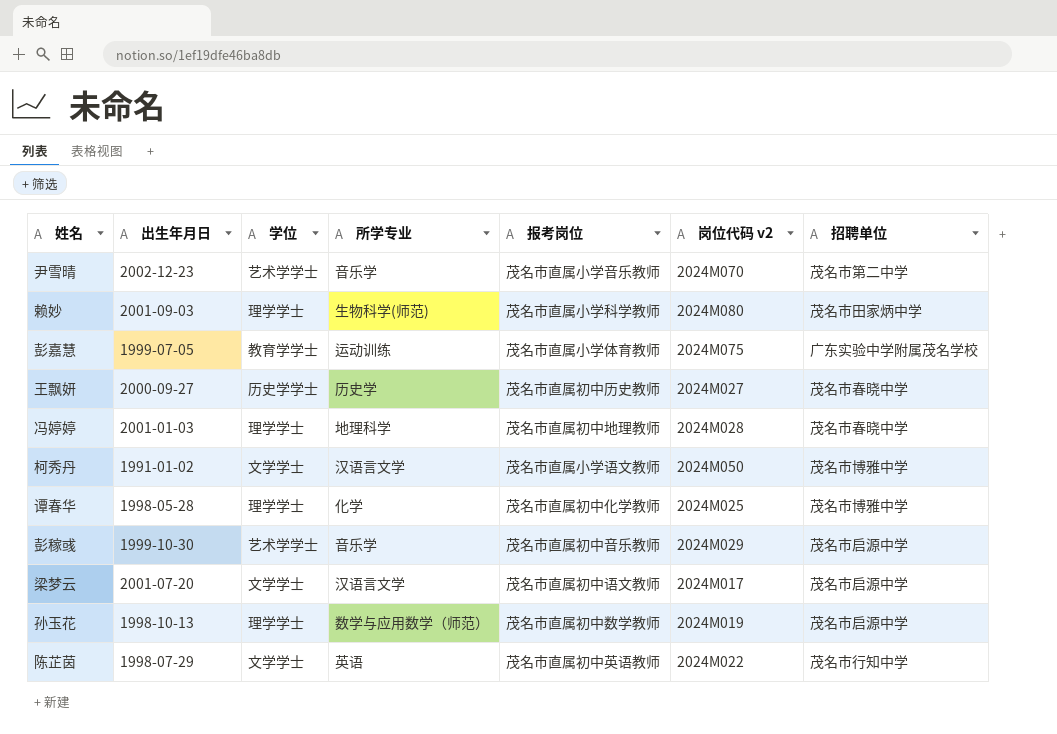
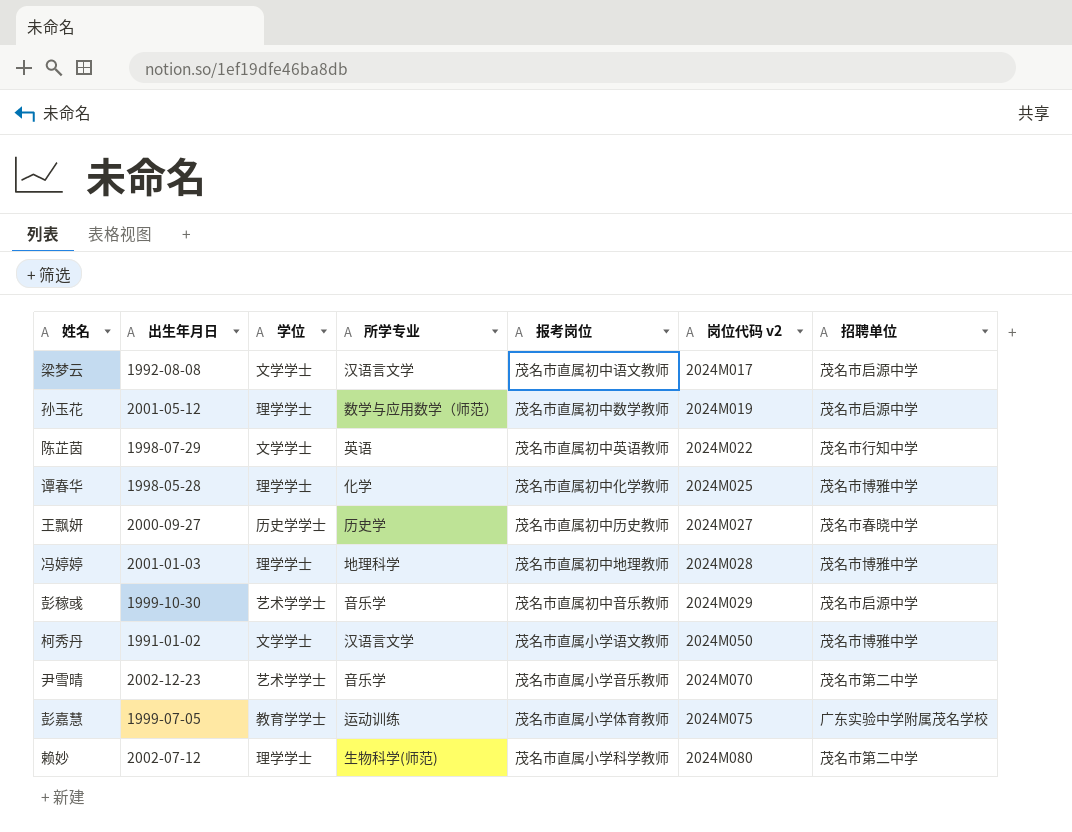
row order: none -> 岗位代码 v2 ascending
梁梦云 | 出生年月日: 2001-07-20 -> 1992-08-08
孙玉花 | 出生年月日: 1998-10-13 -> 2001-05-12
冯婷婷 | 招聘单位: 茂名市春晓中学 -> 茂名市博雅中学
赖妙 | 出生年月日: 2001-09-03 -> 2002-07-12
赖妙 | 招聘单位: 茂名市田家炳中学 -> 茂名市第二中学

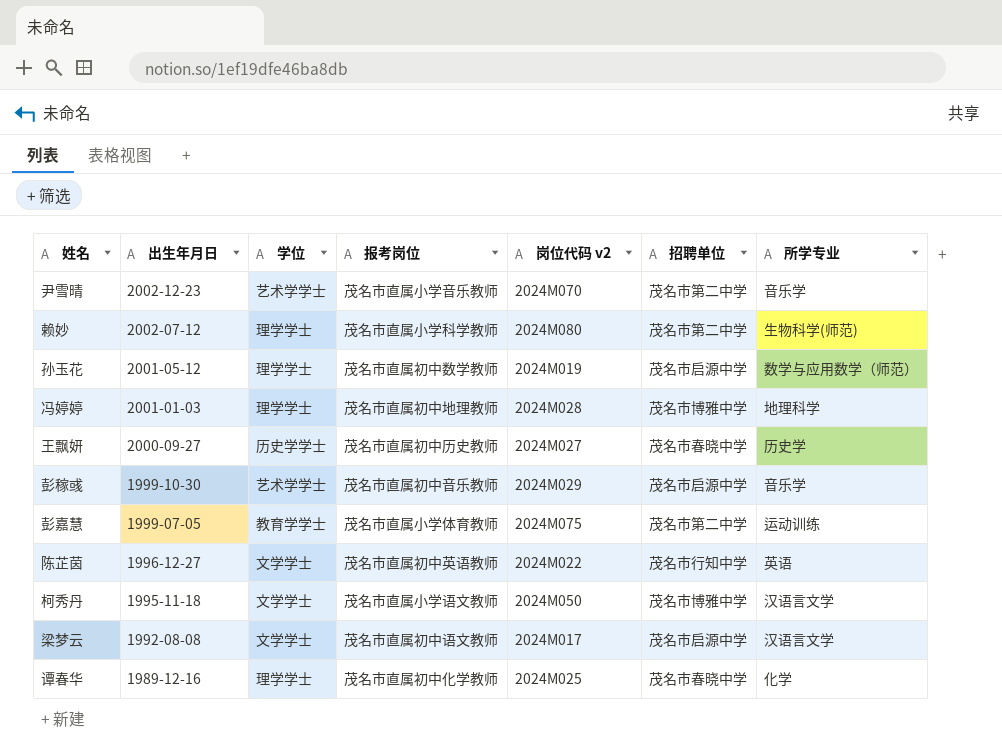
row order: 岗位代码 v2 ascending -> 出生年月日 descending
column 所学专业 | position: 4 -> 7
彭嘉慧 | 招聘单位: 广东实验中学附属茂名学校 -> 茂名市第二中学
陈芷茵 | 出生年月日: 1998-07-29 -> 1996-12-27
柯秀丹 | 出生年月日: 1991-01-02 -> 1995-11-18
谭春华 | 出生年月日: 1998-05-28 -> 1989-12-16
谭春华 | 招聘单位: 茂名市博雅中学 -> 茂名市春晓中学

